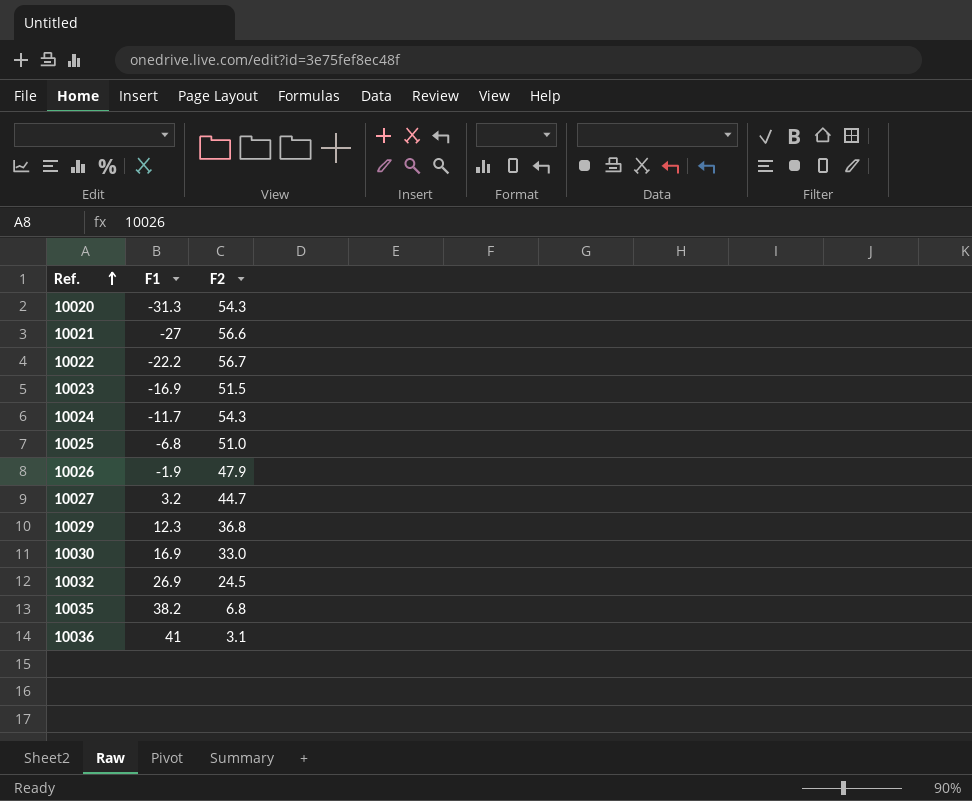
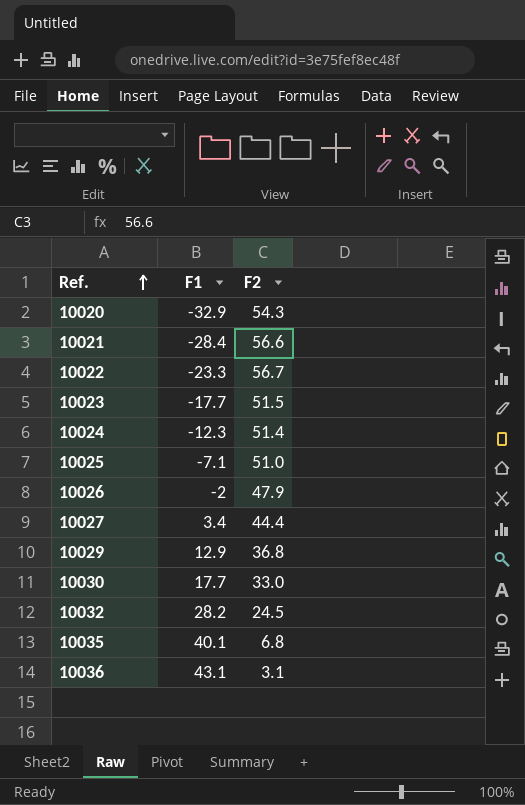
10020 | F1: -31.3 -> -32.9
10021 | F1: -27 -> -28.4
10022 | F1: -22.2 -> -23.3
10023 | F1: -16.9 -> -17.7
10024 | F1: -11.7 -> -12.3
10024 | F2: 54.3 -> 51.4
10025 | F1: -6.8 -> -7.1
10026 | F1: -1.9 -> -2
10027 | F1: 3.2 -> 3.4
10027 | F2: 44.7 -> 44.4
10029 | F1: 12.3 -> 12.9
10030 | F1: 16.9 -> 17.7
10032 | F1: 26.9 -> 28.2
10035 | F1: 38.2 -> 40.1
10036 | F1: 41 -> 43.1

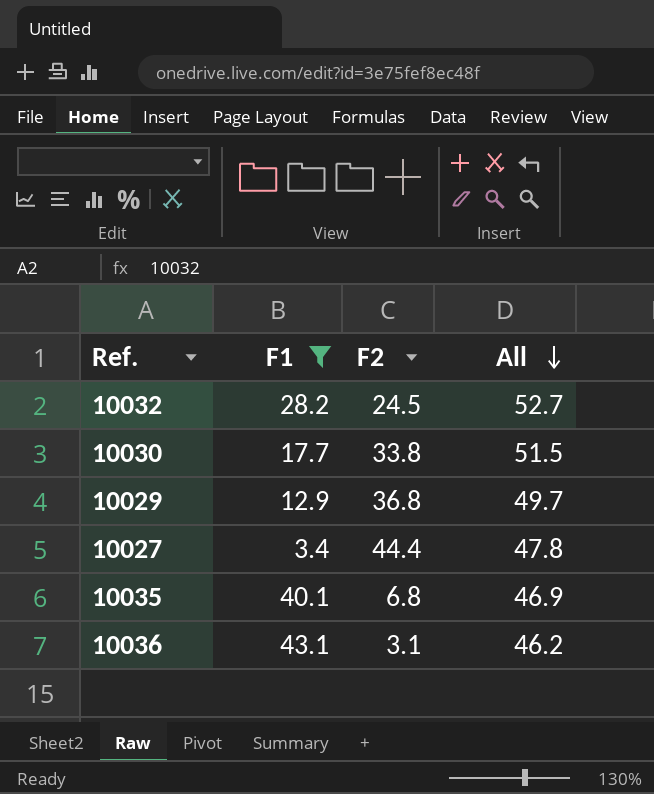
filter: none -> F1 >= 3.4
row order: Ref. ascending -> All descending
column All | formula: none -> [F1] + [F2]
10030 | F2: 33.0 -> 33.8

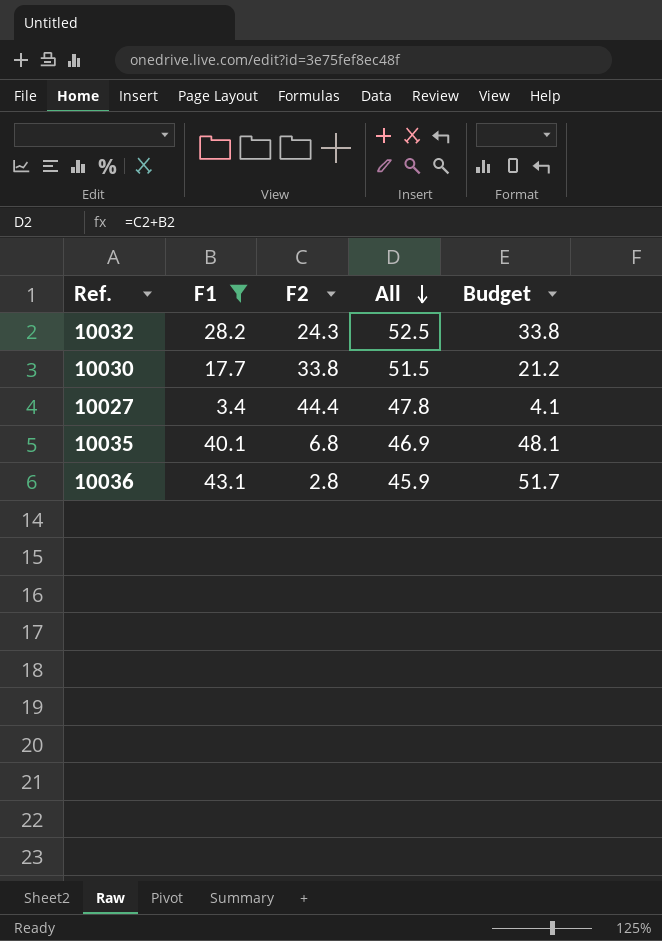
column Budget | formula: none -> [F1] * 1.2
row 10029: 12.9 | 36.8 | 49.7 -> none
10032 | F2: 24.5 -> 24.3
10032 | All: 52.7 -> 52.5
10036 | F2: 3.1 -> 2.8
10036 | All: 46.2 -> 45.9

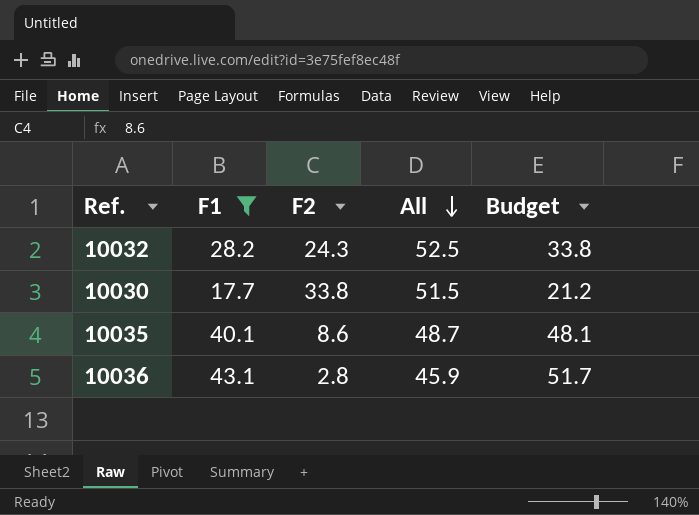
row 10027: 3.4 | 44.4 | 47.8 | 4.1 -> none
10035 | F2: 6.8 -> 8.6
10035 | All: 46.9 -> 48.7

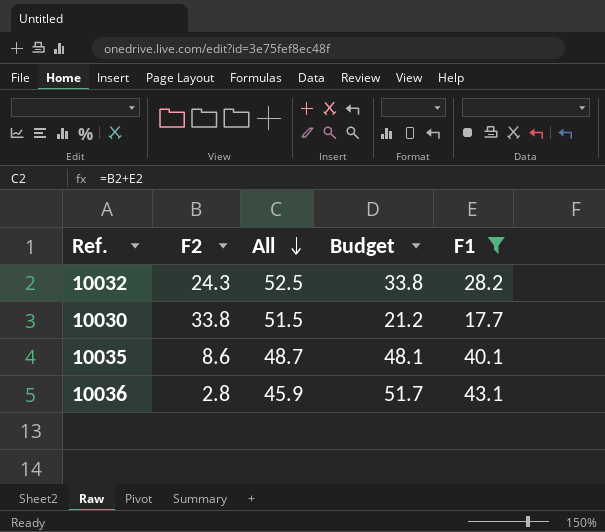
column F1 | position: 2 -> 5

